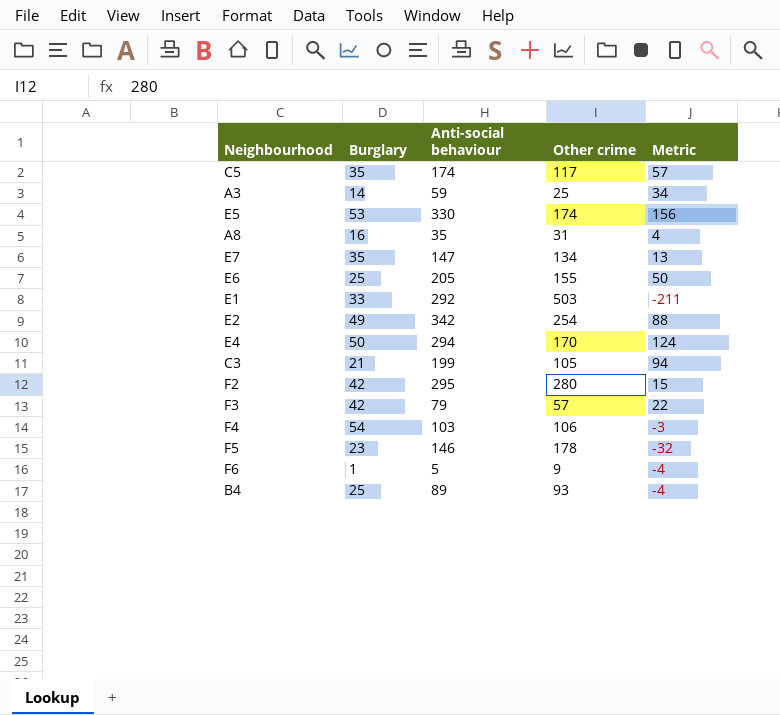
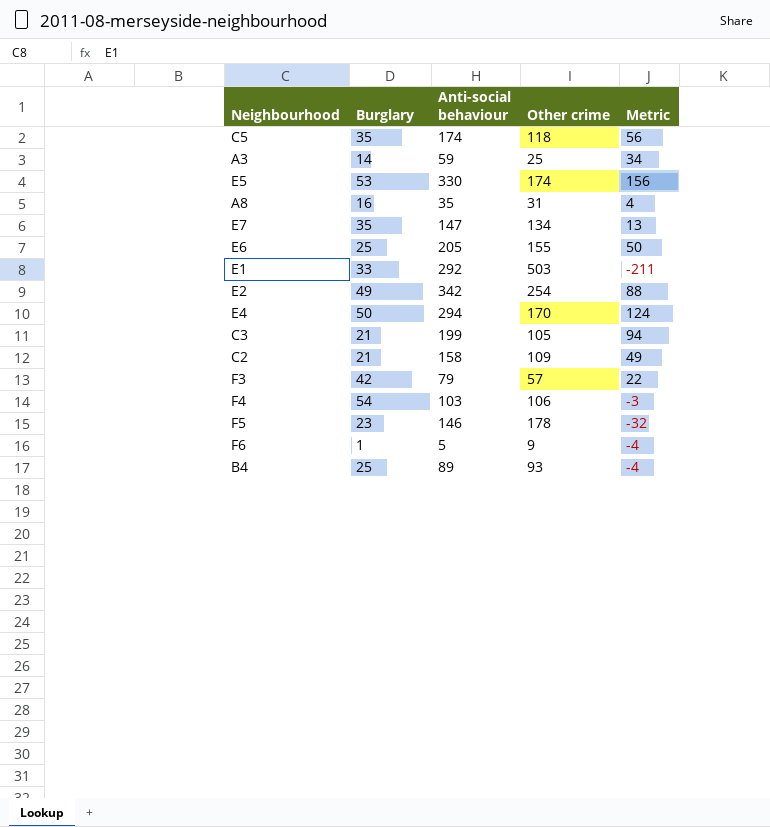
row F2: 42 | 295 | 280 | 15 -> none
C5 | Other crime: 117 -> 118
C5 | Metric: 57 -> 56
row C2: none -> 21 | 158 | 109 | 49

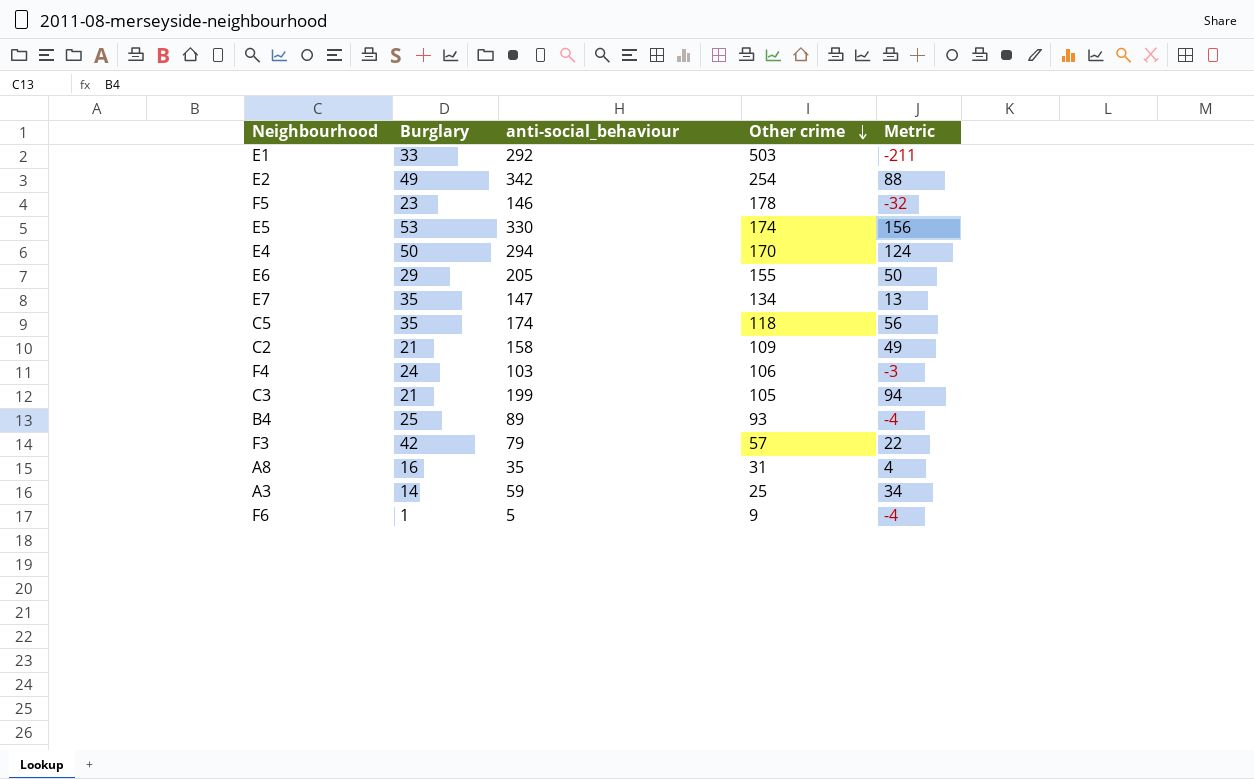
row order: none -> Other crime descending
column name: Anti-social behaviour -> anti-social_behaviour
E6 | Burglary: 25 -> 29
F4 | Burglary: 54 -> 24

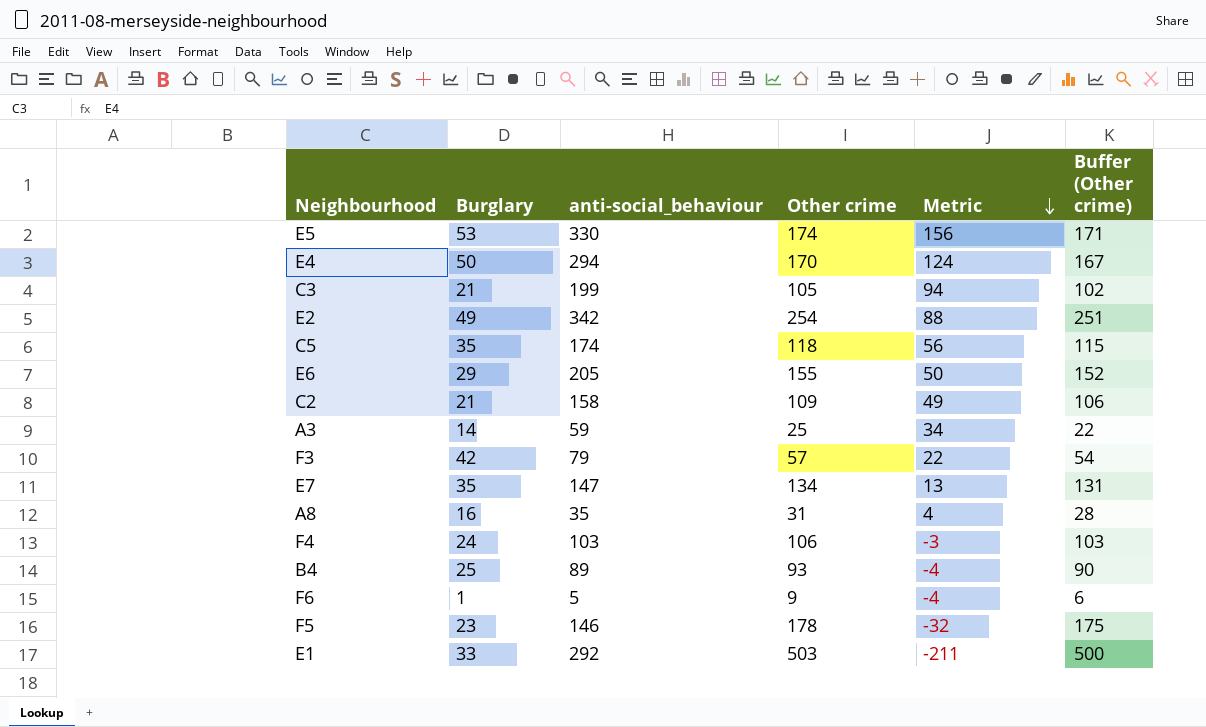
row order: Other crime descending -> Metric descending
column Buffer (Other crime) | formula: none -> [Other crime] - 3

